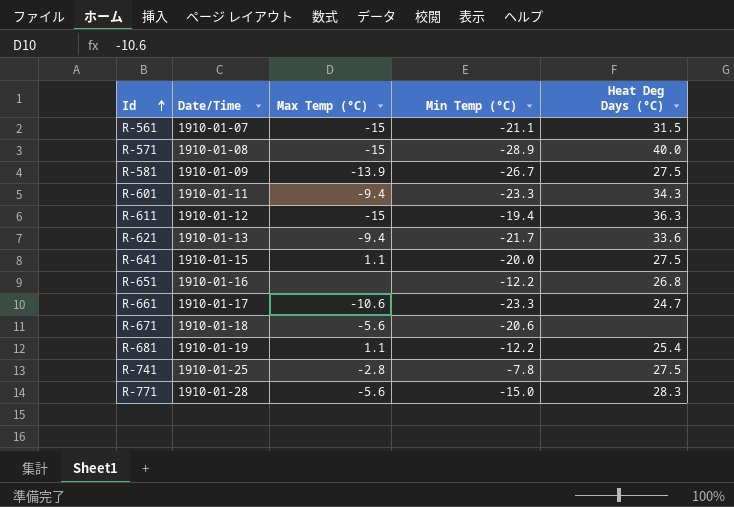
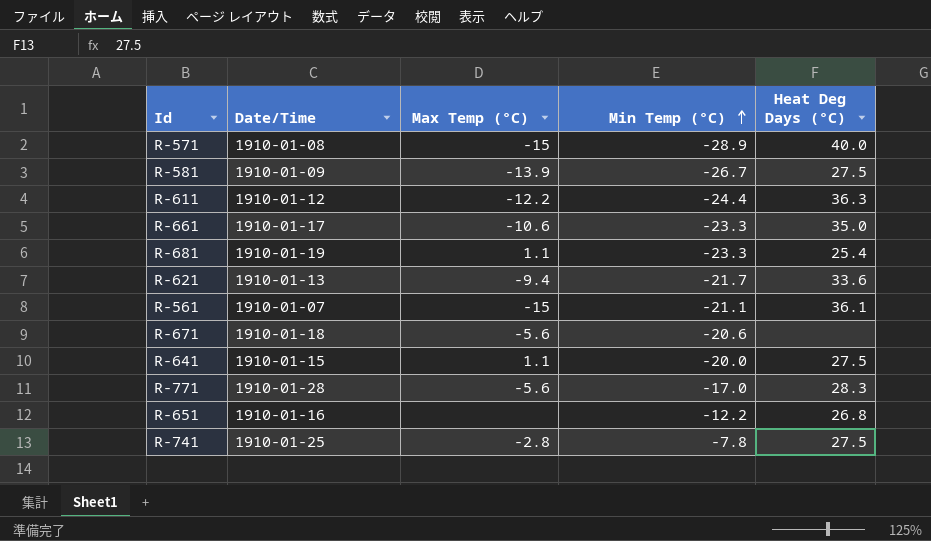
row order: Id ascending -> Min Temp (°C) ascending
row R-601: 1910-01-11 | -9.4 | -23.3 | 34.3 -> none
R-611 | Max Temp (°C): -15 -> -12.2
R-611 | Min Temp (°C): -19.4 -> -24.4
R-661 | Heat Deg Days (°C): 24.7 -> 35.0
R-681 | Min Temp (°C): -12.2 -> -23.3
R-561 | Heat Deg Days (°C): 31.5 -> 36.1
R-771 | Min Temp (°C): -15.0 -> -17.0

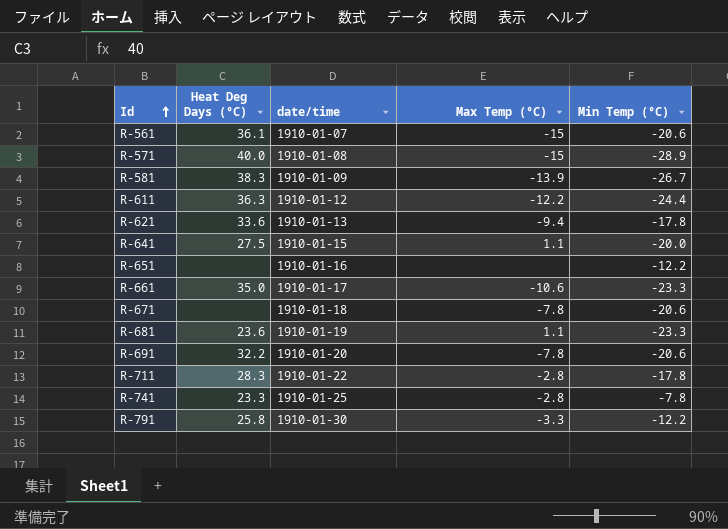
row order: Min Temp (°C) ascending -> Id ascending
column Heat Deg Days (°C) | position: 5 -> 2
column name: Date/Time -> date/time
row R-771: 1910-01-28 | -5.6 | -17.0 | 28.3 -> none
R-561 | Min Temp (°C): -21.1 -> -20.6
R-581 | Heat Deg Days (°C): 27.5 -> 38.3
R-621 | Min Temp (°C): -21.7 -> -17.8
R-651 | Heat Deg Days (°C): 26.8 -> none
R-671 | Max Temp (°C): -5.6 -> -7.8
R-681 | Heat Deg Days (°C): 25.4 -> 23.6
row R-691: none -> 32.2 | 1910-01-20 | -7.8 | -20.6
row R-711: none -> 28.3 | 1910-01-22 | -2.8 | -17.8
R-741 | Heat Deg Days (°C): 27.5 -> 23.3
row R-791: none -> 25.8 | 1910-01-30 | -3.3 | -12.2

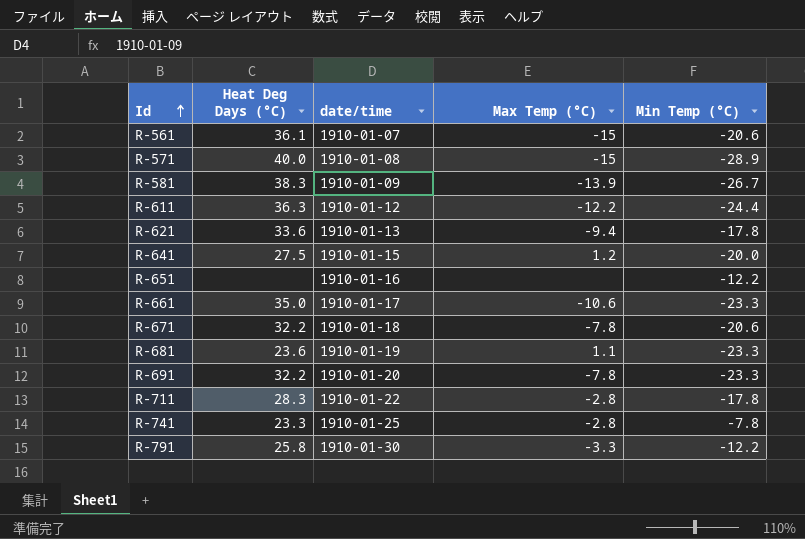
R-641 | Max Temp (°C): 1.1 -> 1.2
R-671 | Heat Deg Days (°C): none -> 32.2
R-691 | Min Temp (°C): -20.6 -> -23.3

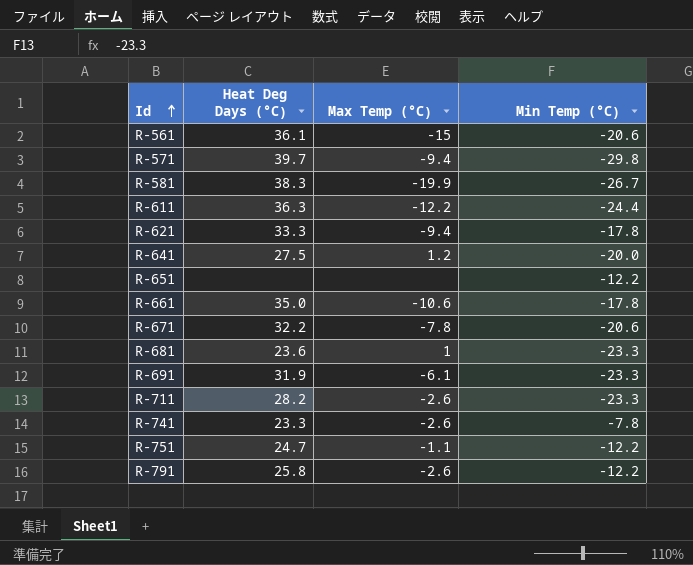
column date/time | position: 3 -> none
R-571 | Heat Deg Days (°C): 40.0 -> 39.7
R-571 | Max Temp (°C): -15 -> -9.4
R-571 | Min Temp (°C): -28.9 -> -29.8
R-581 | Max Temp (°C): -13.9 -> -19.9
R-621 | Heat Deg Days (°C): 33.6 -> 33.3
R-661 | Min Temp (°C): -23.3 -> -17.8
R-681 | Max Temp (°C): 1.1 -> 1
R-691 | Heat Deg Days (°C): 32.2 -> 31.9
R-691 | Max Temp (°C): -7.8 -> -6.1
R-711 | Heat Deg Days (°C): 28.3 -> 28.2
R-711 | Max Temp (°C): -2.8 -> -2.6
R-711 | Min Temp (°C): -17.8 -> -23.3
R-741 | Max Temp (°C): -2.8 -> -2.6
row R-751: none -> 24.7 | -1.1 | -12.2
R-791 | Max Temp (°C): -3.3 -> -2.6

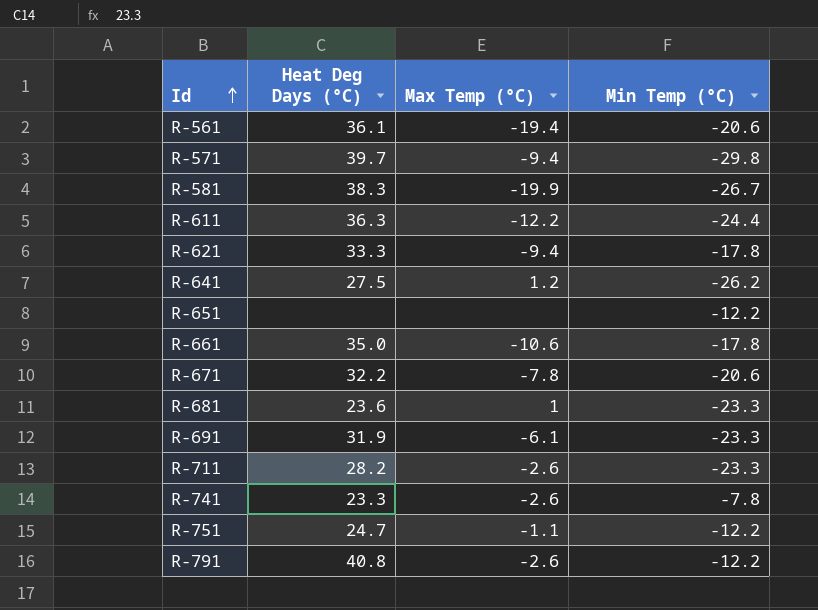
R-561 | Max Temp (°C): -15 -> -19.4
R-641 | Min Temp (°C): -20.0 -> -26.2
R-791 | Heat Deg Days (°C): 25.8 -> 40.8

